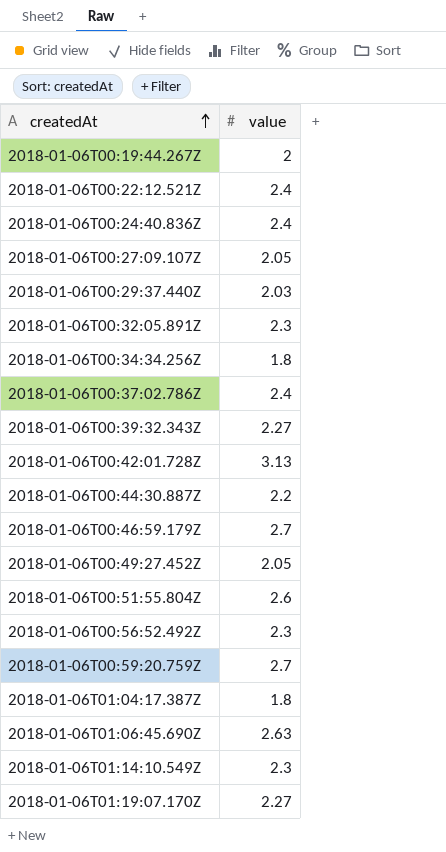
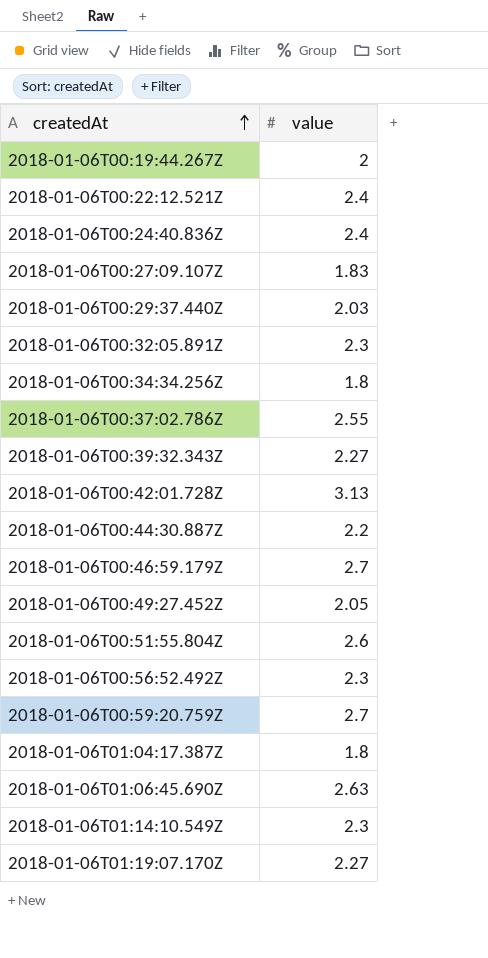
2018-01-06T00:27:09.107Z | value: 2.05 -> 1.83
2018-01-06T00:37:02.786Z | value: 2.4 -> 2.55

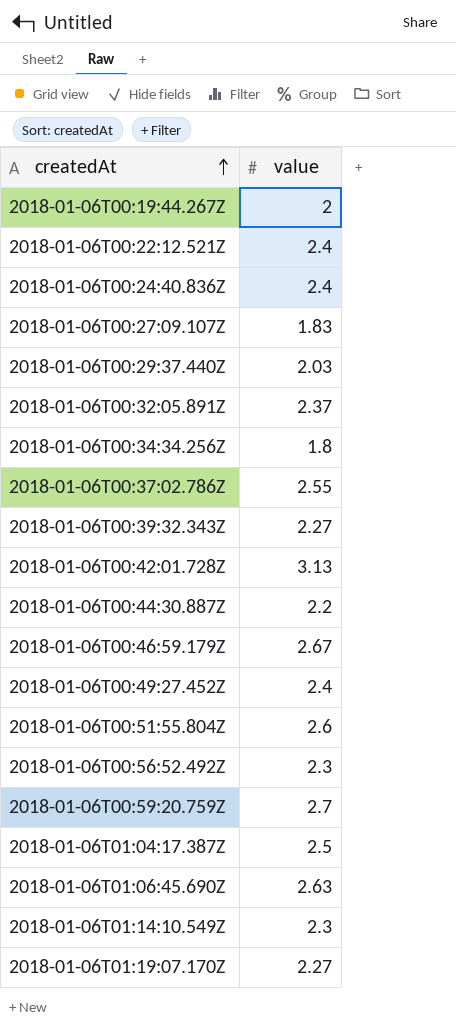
2018-01-06T00:32:05.891Z | value: 2.3 -> 2.37
2018-01-06T00:46:59.179Z | value: 2.7 -> 2.67
2018-01-06T00:49:27.452Z | value: 2.05 -> 2.4
2018-01-06T01:04:17.387Z | value: 1.8 -> 2.5

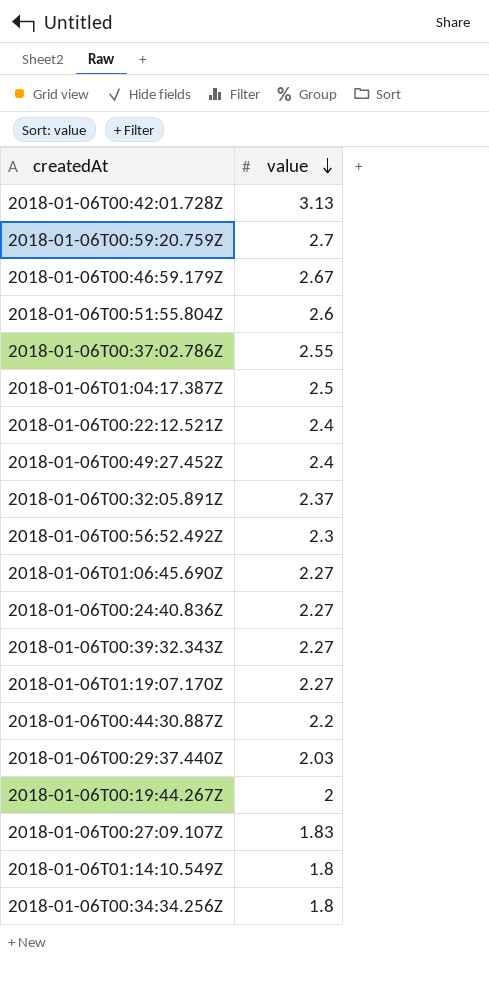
row order: createdAt ascending -> value descending
2018-01-06T01:06:45.690Z | value: 2.63 -> 2.27
2018-01-06T00:24:40.836Z | value: 2.4 -> 2.27
2018-01-06T01:14:10.549Z | value: 2.3 -> 1.8

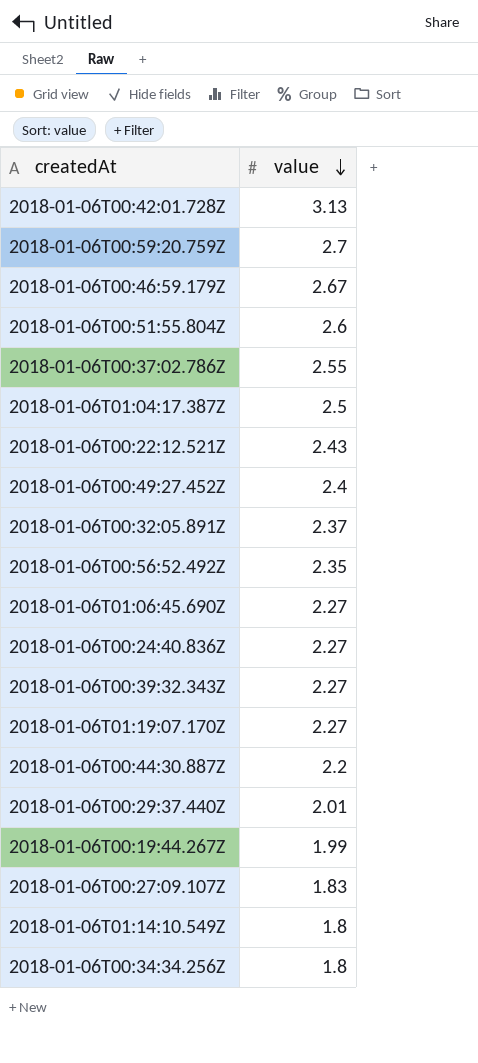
2018-01-06T00:22:12.521Z | value: 2.4 -> 2.43
2018-01-06T00:56:52.492Z | value: 2.3 -> 2.35
2018-01-06T00:29:37.440Z | value: 2.03 -> 2.01
2018-01-06T00:19:44.267Z | value: 2 -> 1.99

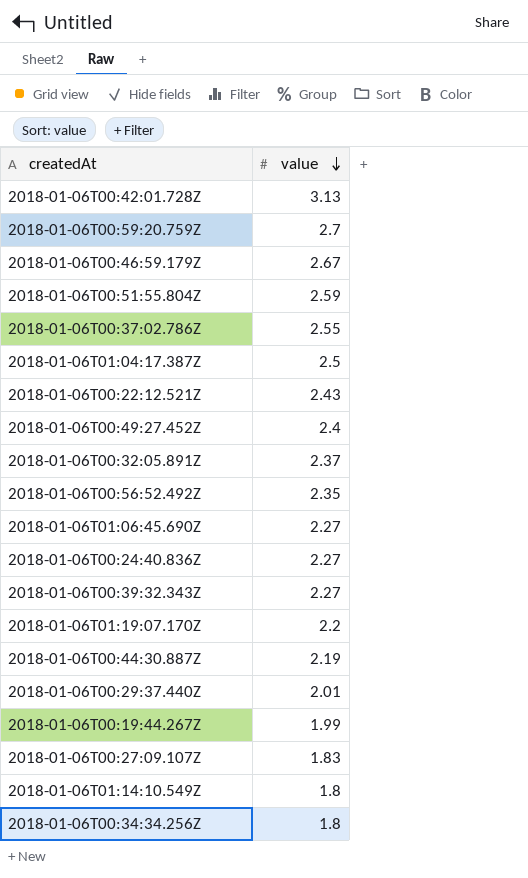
2018-01-06T00:51:55.804Z | value: 2.6 -> 2.59
2018-01-06T01:19:07.170Z | value: 2.27 -> 2.2
2018-01-06T00:44:30.887Z | value: 2.2 -> 2.19

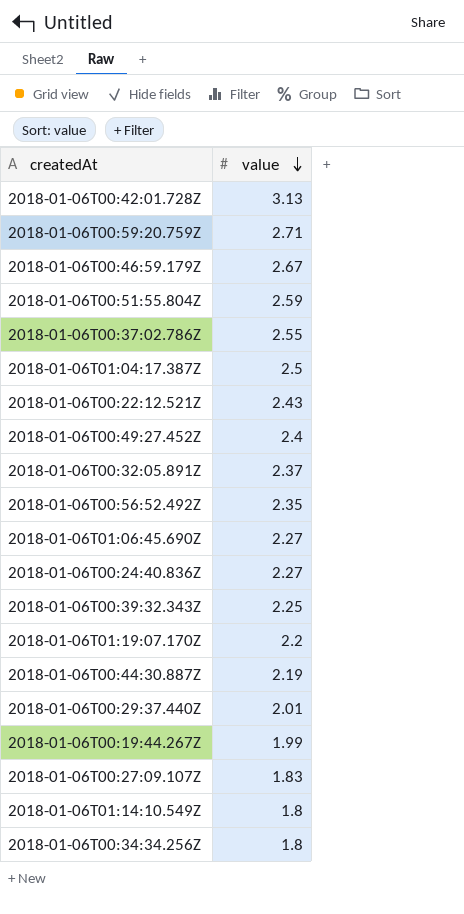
2018-01-06T00:59:20.759Z | value: 2.7 -> 2.71
2018-01-06T00:39:32.343Z | value: 2.27 -> 2.25

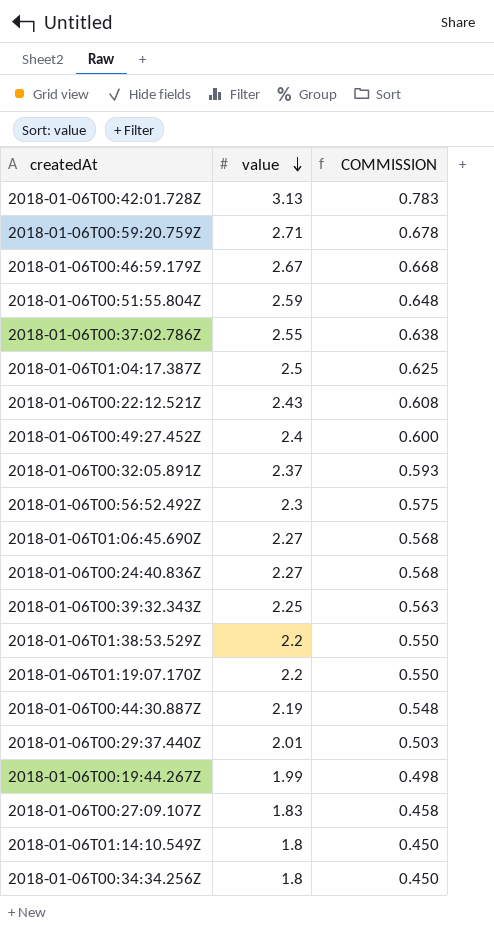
column COMMISSION | formula: none -> [value] * 0.25
2018-01-06T00:56:52.492Z | value: 2.35 -> 2.3
row 2018-01-06T01:38:53.529Z: none -> 2.2 | 0.550

